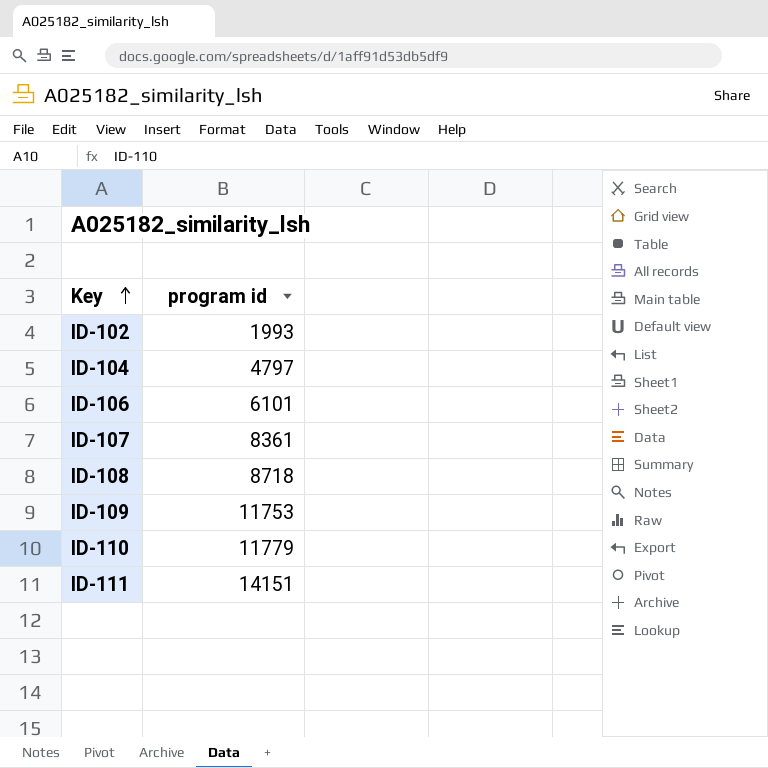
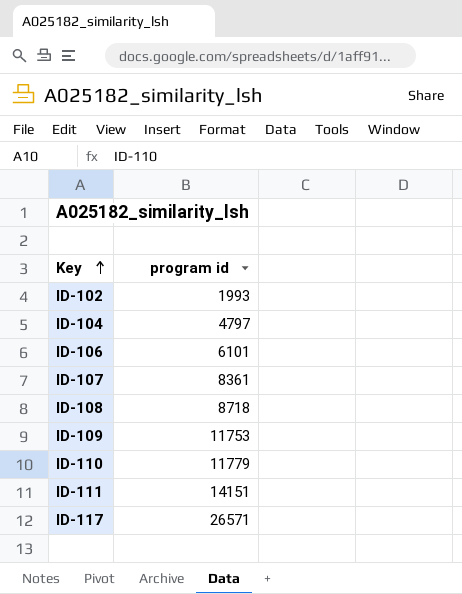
row ID-117: none -> 26571

